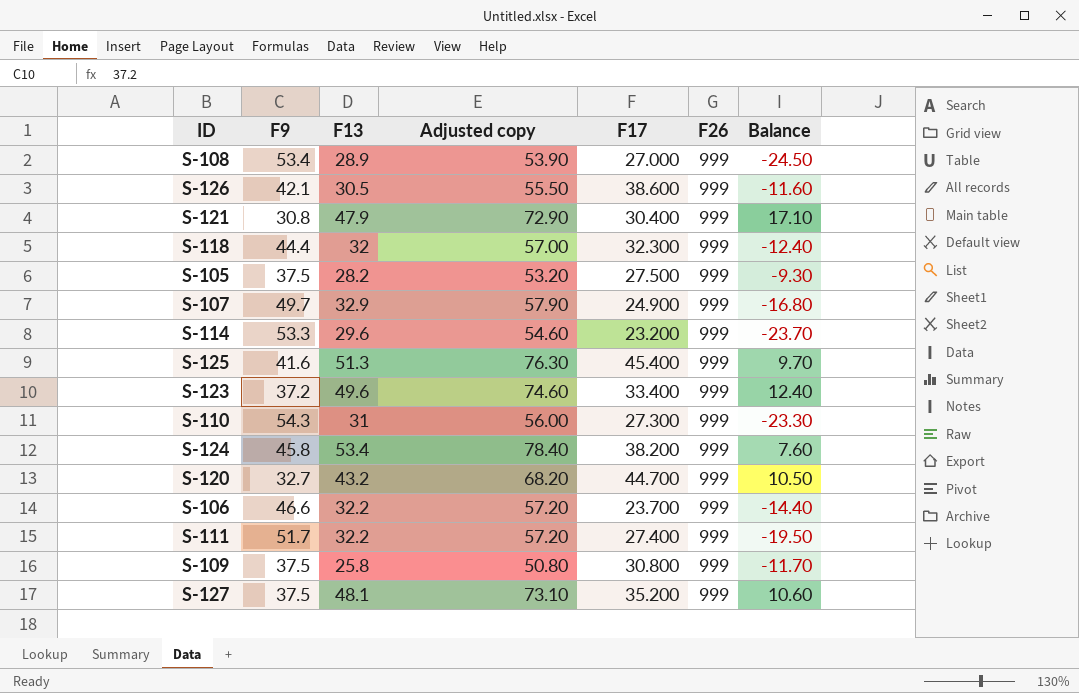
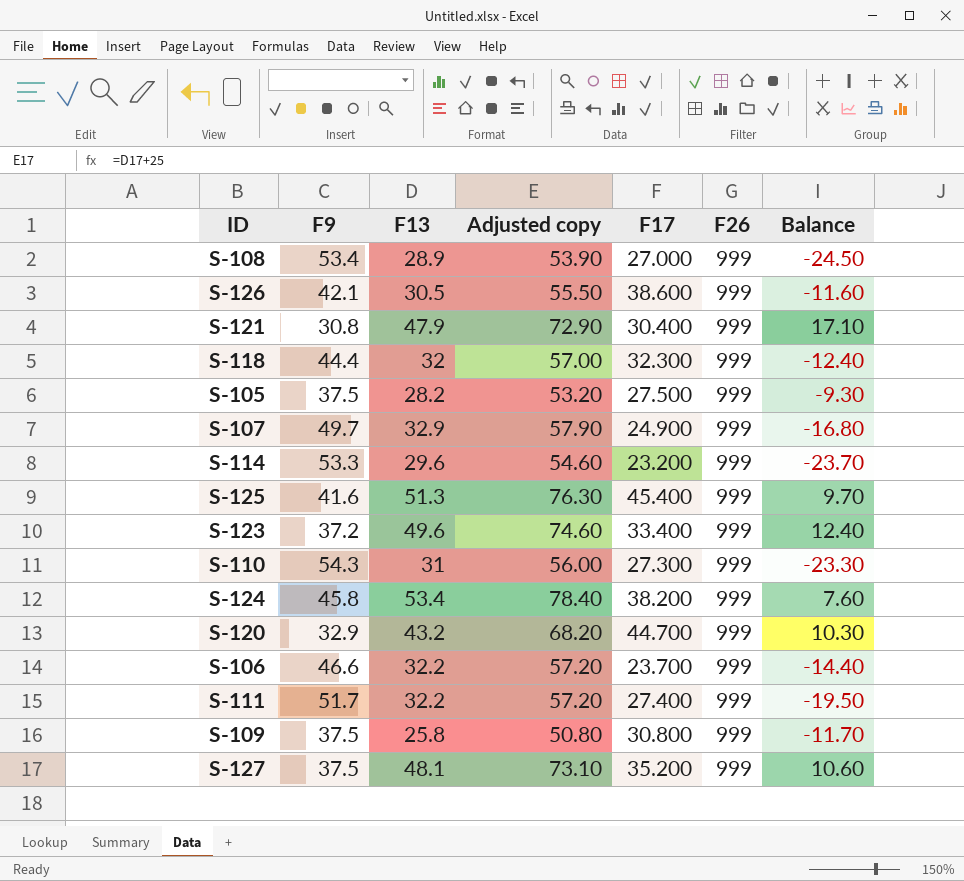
S-120 | F9: 32.7 -> 32.9
S-120 | Balance: 10.50 -> 10.30

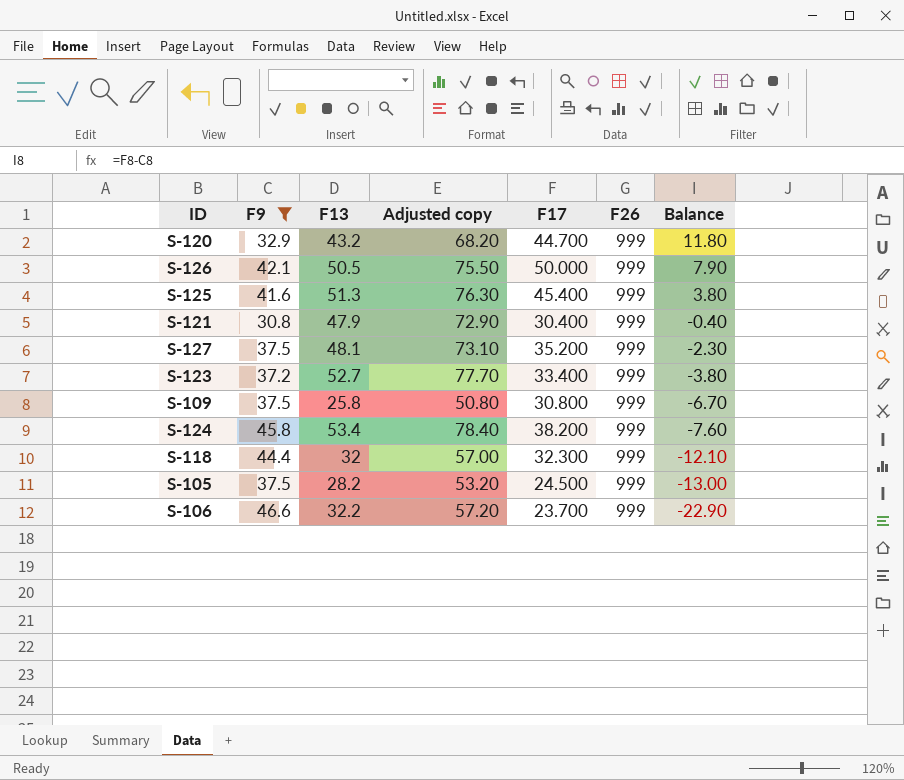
filter: none -> F9 <= 46.6
row order: none -> Balance descending
column Balance | formula: [F13] - [F9] -> [F17] - [F9]
S-126 | F13: 30.5 -> 50.5
S-126 | Adjusted copy: 55.50 -> 75.50
S-126 | F17: 38.600 -> 50.000
S-123 | F13: 49.6 -> 52.7
S-123 | Adjusted copy: 74.60 -> 77.70
S-105 | F17: 27.500 -> 24.500

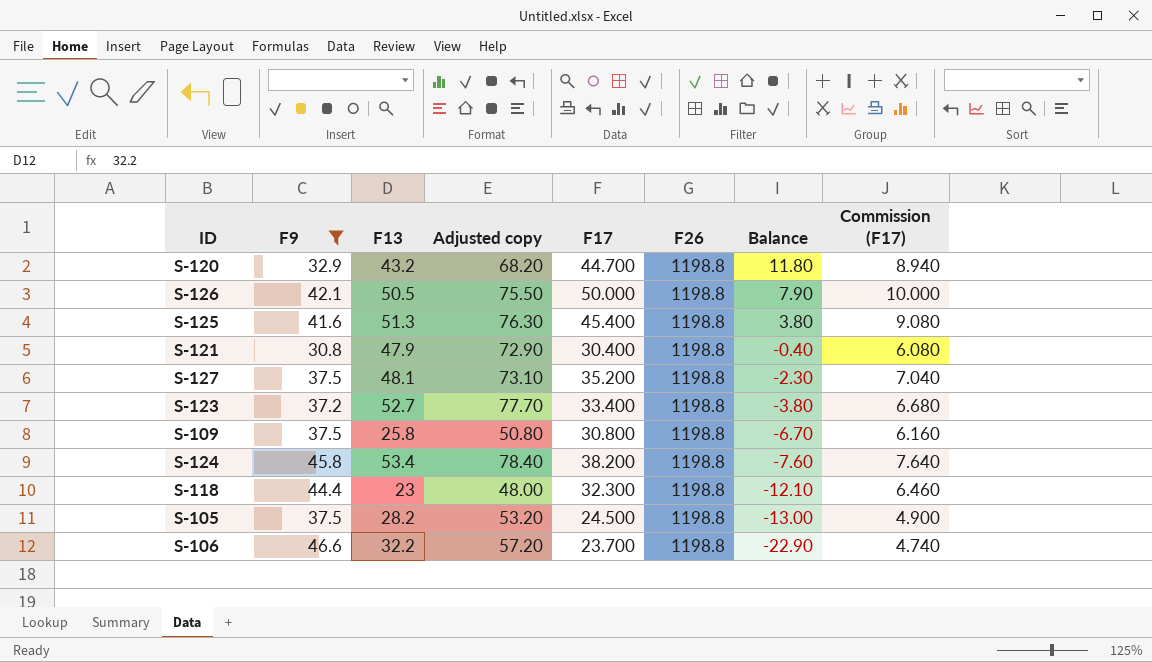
column Commission (F17) | formula: none -> [F17] * 0.2
S-120 | F26: 999 -> 1198.8
S-126 | F26: 999 -> 1198.8
S-125 | F26: 999 -> 1198.8
S-121 | F26: 999 -> 1198.8
S-127 | F26: 999 -> 1198.8
S-123 | F26: 999 -> 1198.8
S-109 | F26: 999 -> 1198.8
S-124 | F26: 999 -> 1198.8
S-118 | F13: 32 -> 23
S-118 | Adjusted copy: 57.00 -> 48.00
S-118 | F26: 999 -> 1198.8
S-105 | F26: 999 -> 1198.8
S-106 | F26: 999 -> 1198.8

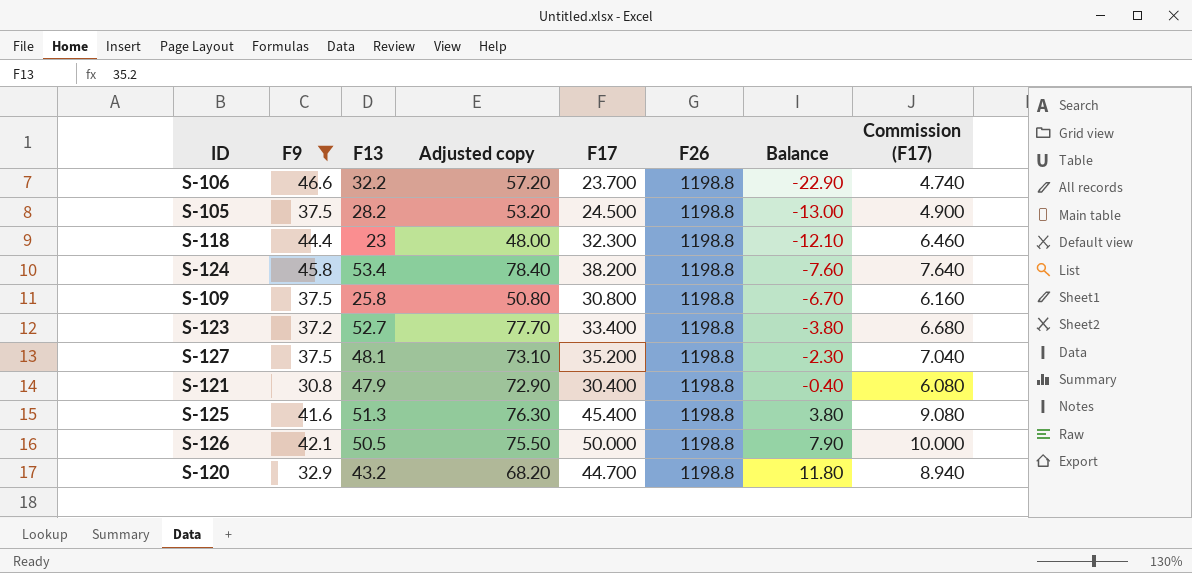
row order: Balance descending -> Balance ascending

